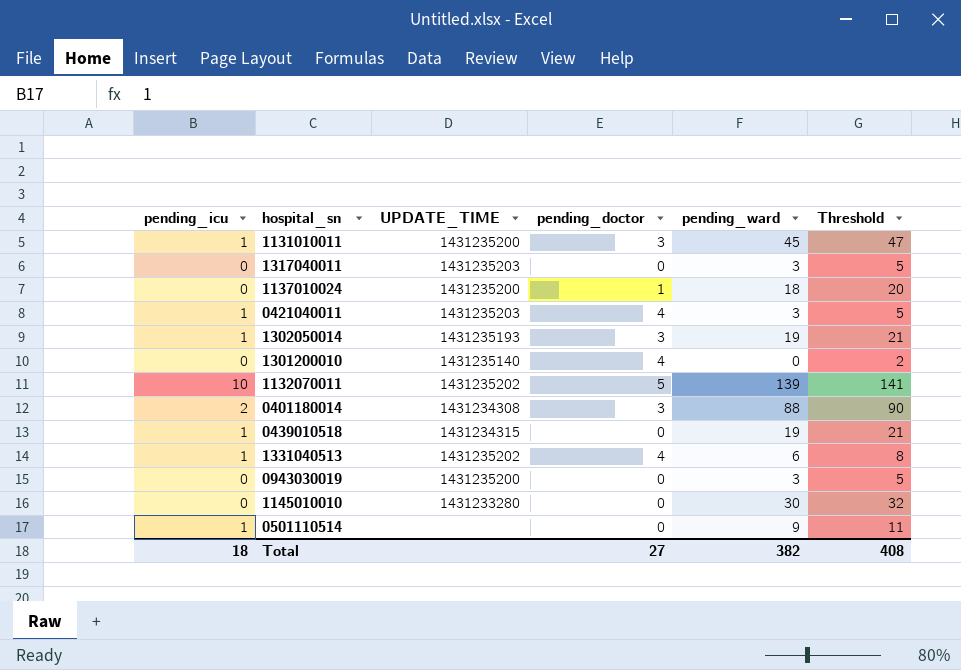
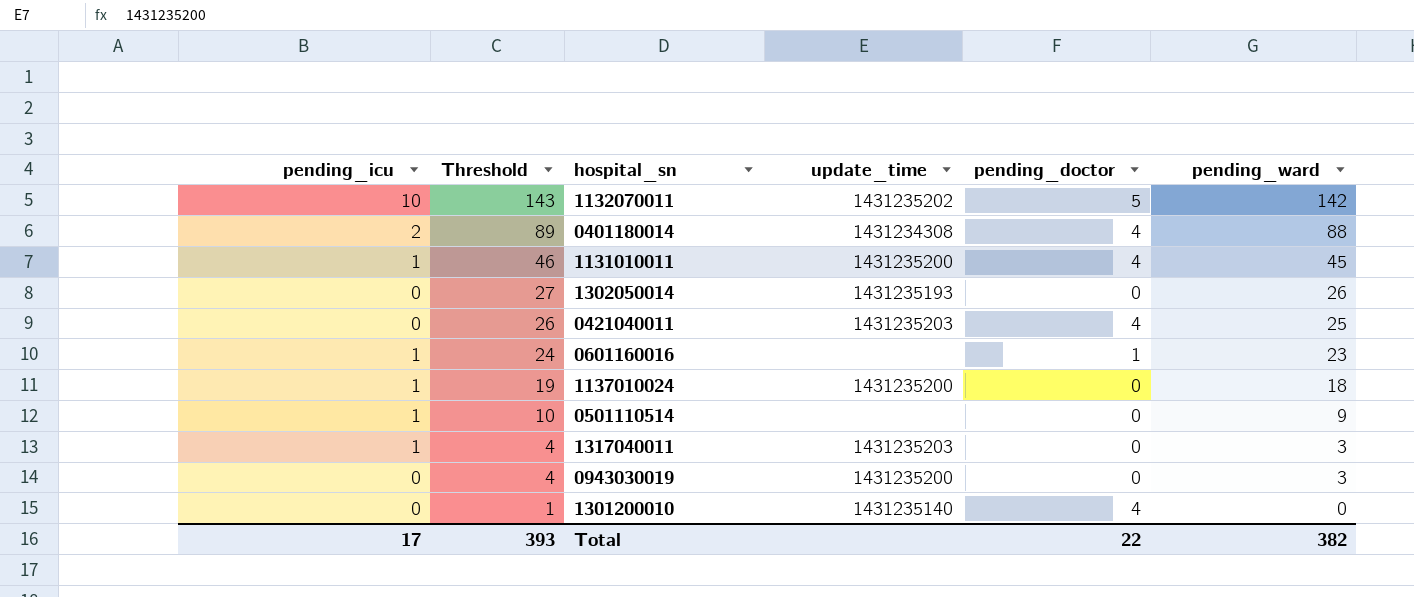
row order: none -> Threshold descending
column Threshold | formula: [pending_ward] + 2 -> [pending_ward] + 1
column Threshold | position: 6 -> 2
column name: UPDATE_TIME -> update_time
row 0439010518: 1 | 1431234315 | 0 | 19 | 21 -> none
row 1331040513: 1 | 1431235202 | 4 | 6 | 8 -> none
row 1145010010: 0 | 1431233280 | 0 | 30 | 32 -> none
1132070011 | pending_ward: 139 -> 142
0401180014 | pending_doctor: 3 -> 4
1131010011 | pending_doctor: 3 -> 4
1302050014 | pending_icu: 1 -> 0
1302050014 | pending_doctor: 3 -> 0
1302050014 | pending_ward: 19 -> 26
0421040011 | pending_icu: 1 -> 0
0421040011 | pending_ward: 3 -> 25
row 0601160016: none -> 1 | 24 | none | 1 | 23
1137010024 | pending_icu: 0 -> 1
1137010024 | pending_doctor: 1 -> 0
1317040011 | pending_icu: 0 -> 1
Total | pending_icu: 18 -> 17
Total | Threshold: 408 -> 393
Total | pending_doctor: 27 -> 22

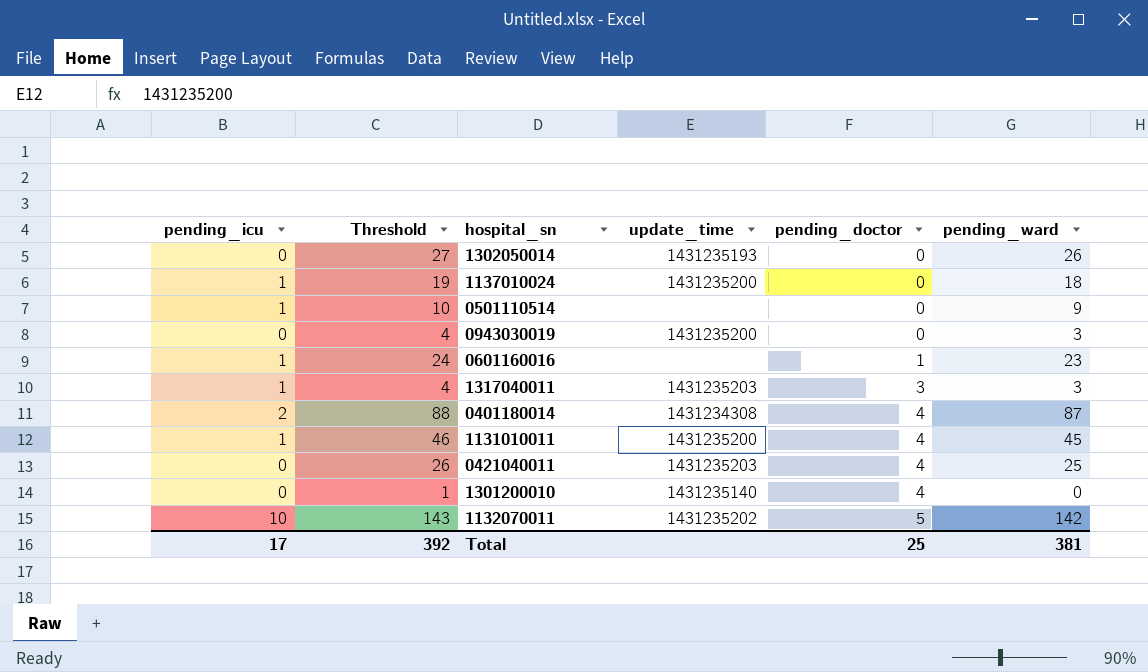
row order: Threshold descending -> pending_doctor ascending
1317040011 | pending_doctor: 0 -> 3
0401180014 | Threshold: 89 -> 88
0401180014 | pending_ward: 88 -> 87
Total | Threshold: 393 -> 392
Total | pending_doctor: 22 -> 25
Total | pending_ward: 382 -> 381

